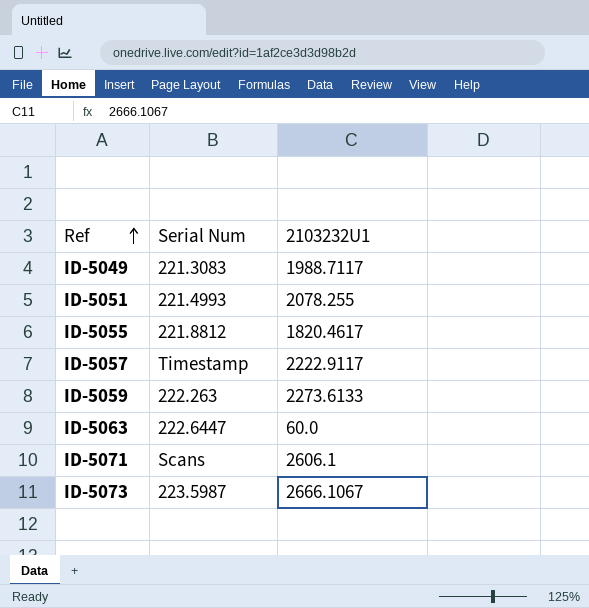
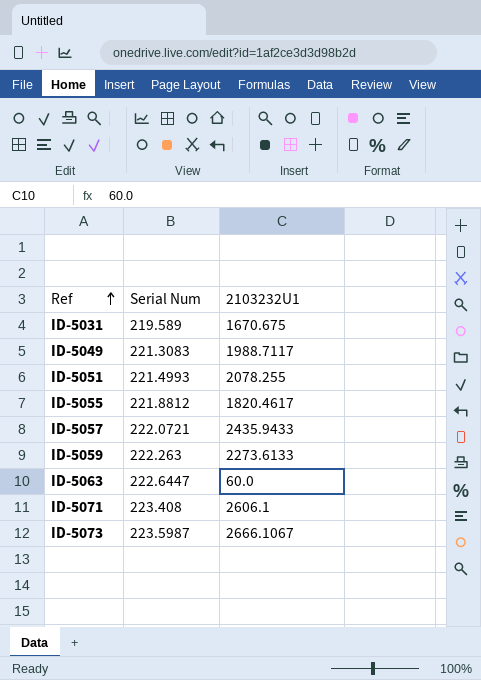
row ID-5031: none -> 219.589 | 1670.675
ID-5057 | Serial Num: Timestamp -> 222.0721
ID-5057 | 2103232U1: 2222.9117 -> 2435.9433
ID-5071 | Serial Num: Scans -> 223.408

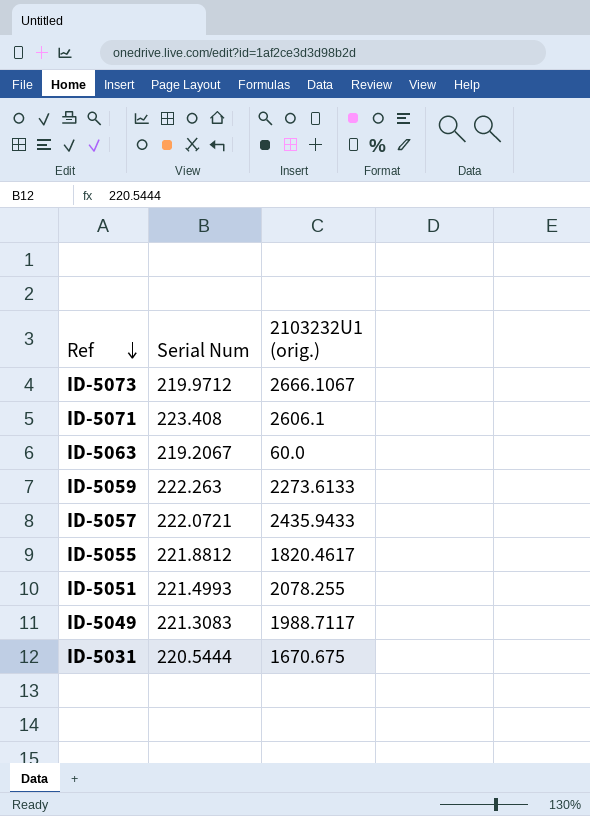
row order: Ref ascending -> Ref descending
column name: 2103232U1 -> 2103232U1 (orig.)
ID-5073 | Serial Num: 223.5987 -> 219.9712
ID-5063 | Serial Num: 222.6447 -> 219.2067
ID-5031 | Serial Num: 219.589 -> 220.5444

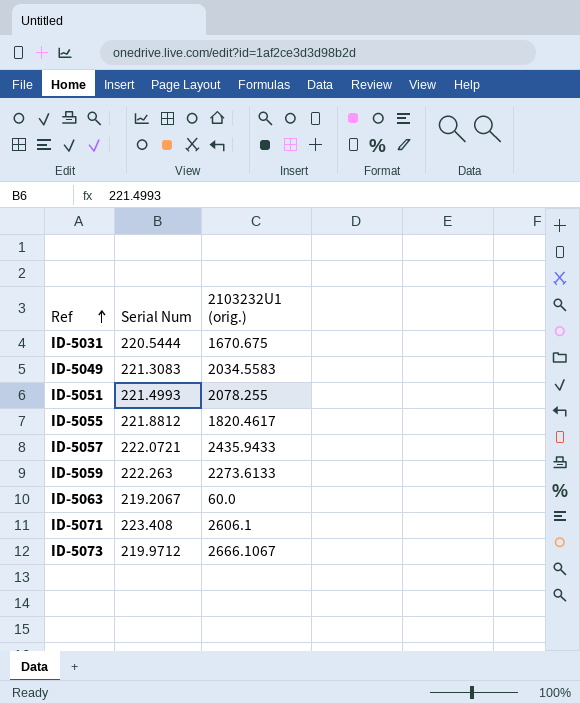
row order: Ref descending -> Ref ascending
ID-5049 | 2103232U1 (orig.): 1988.7117 -> 2034.5583

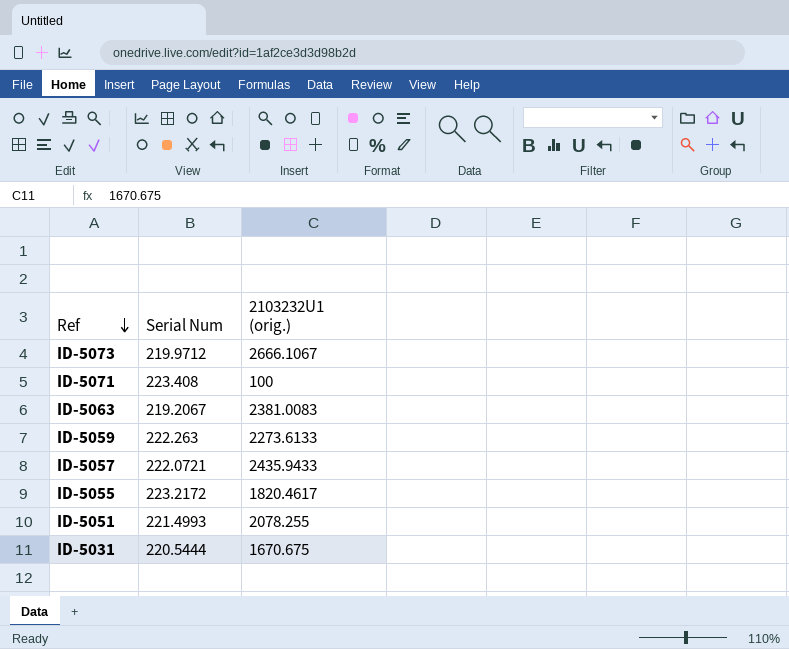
row order: Ref ascending -> Ref descending
row ID-5049: 221.3083 | 2034.5583 -> none
ID-5071 | 2103232U1 (orig.): 2606.1 -> 100
ID-5063 | 2103232U1 (orig.): 60.0 -> 2381.0083
ID-5055 | Serial Num: 221.8812 -> 223.2172

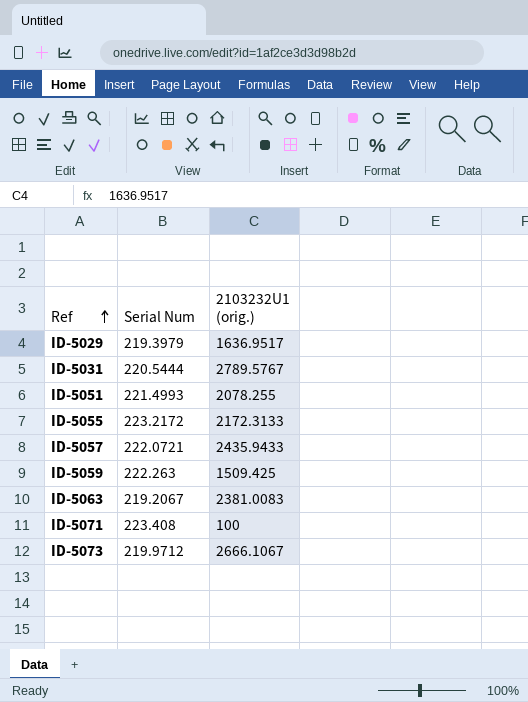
row order: Ref descending -> Ref ascending
row ID-5029: none -> 219.3979 | 1636.9517
ID-5031 | 2103232U1 (orig.): 1670.675 -> 2789.5767
ID-5055 | 2103232U1 (orig.): 1820.4617 -> 2172.3133
ID-5059 | 2103232U1 (orig.): 2273.6133 -> 1509.425

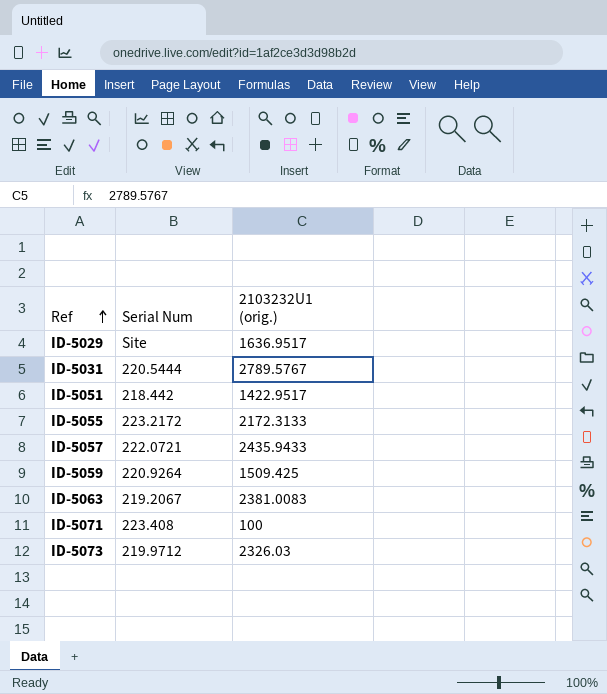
ID-5029 | Serial Num: 219.3979 -> Site
ID-5051 | Serial Num: 221.4993 -> 218.442
ID-5051 | 2103232U1 (orig.): 2078.255 -> 1422.9517
ID-5059 | Serial Num: 222.263 -> 220.9264
ID-5073 | 2103232U1 (orig.): 2666.1067 -> 2326.03

